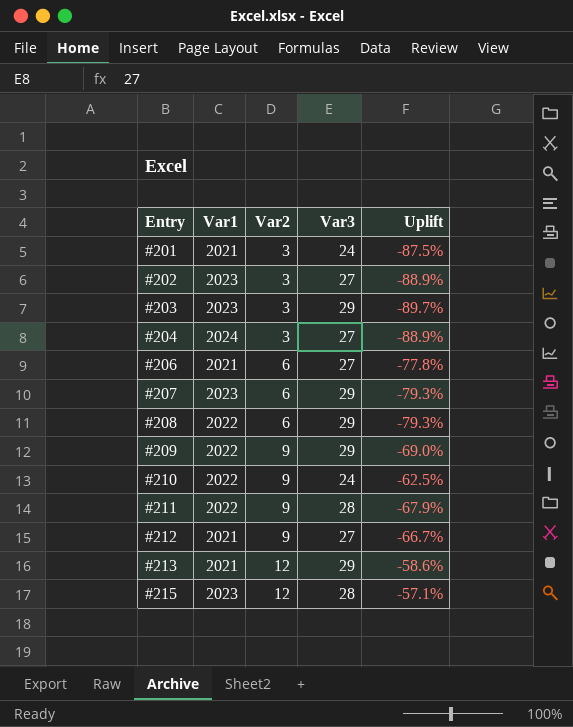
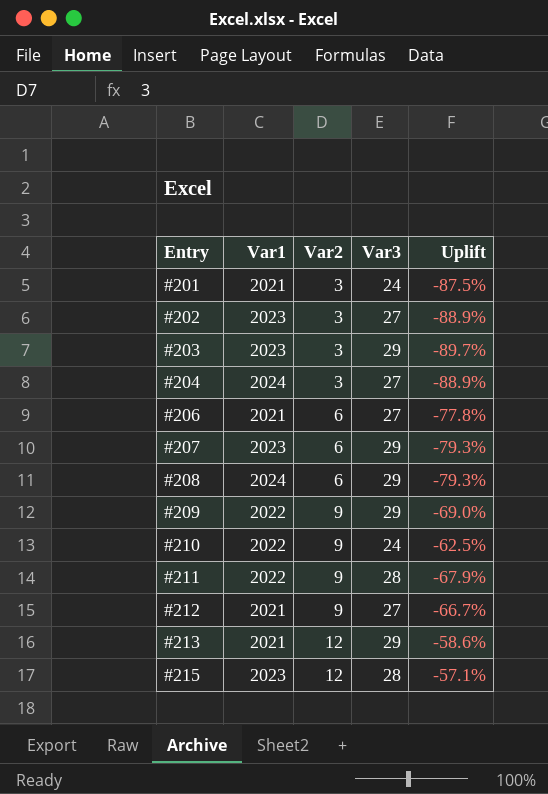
#208 | Var1: 2022 -> 2024

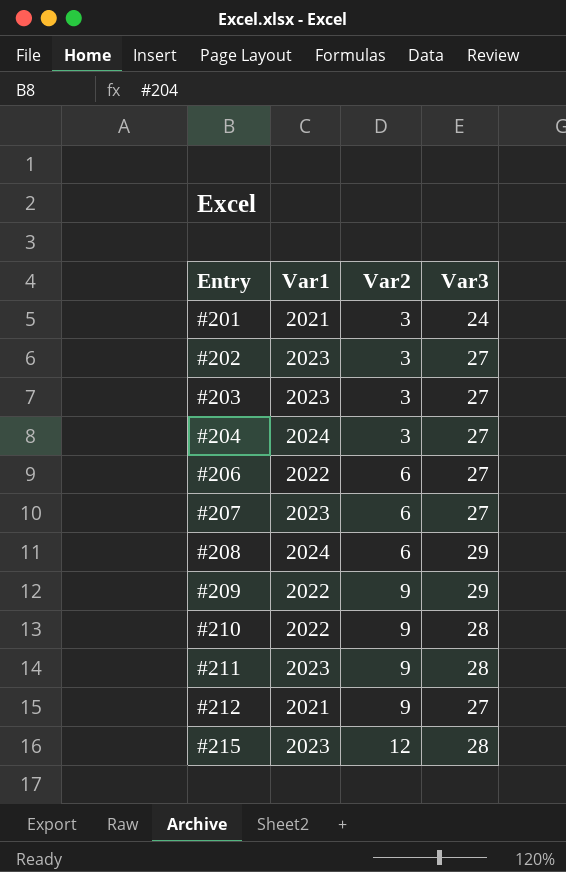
column Uplift | formula: ([Var2] - [Var3]) / [Var3] -> none
row #213: 2021 | 12 | 29 | -58.6% -> none
#203 | Var3: 29 -> 27
#206 | Var1: 2021 -> 2022
#207 | Var3: 29 -> 27
#210 | Var3: 24 -> 28
#211 | Var1: 2022 -> 2023

